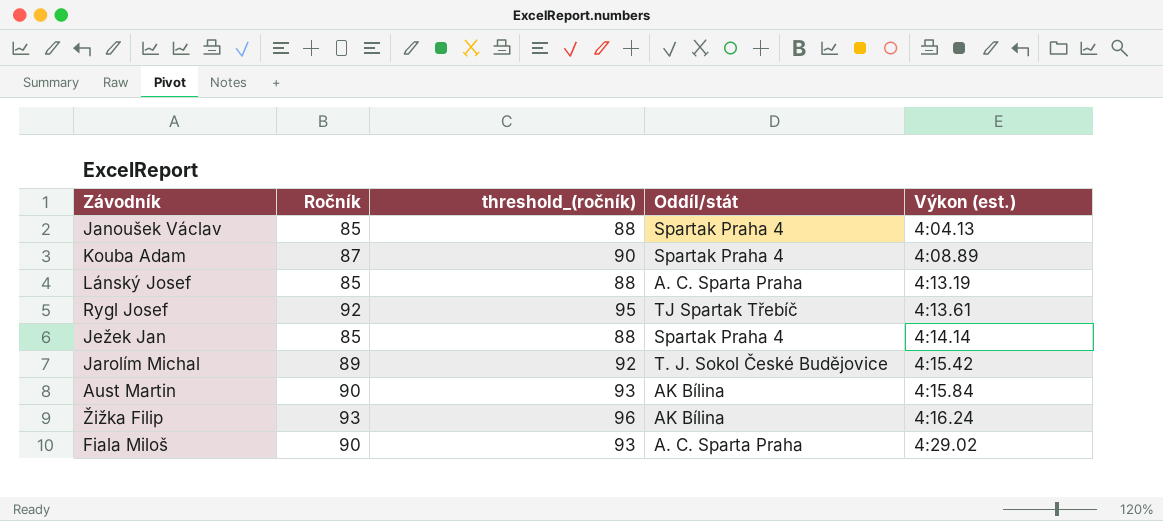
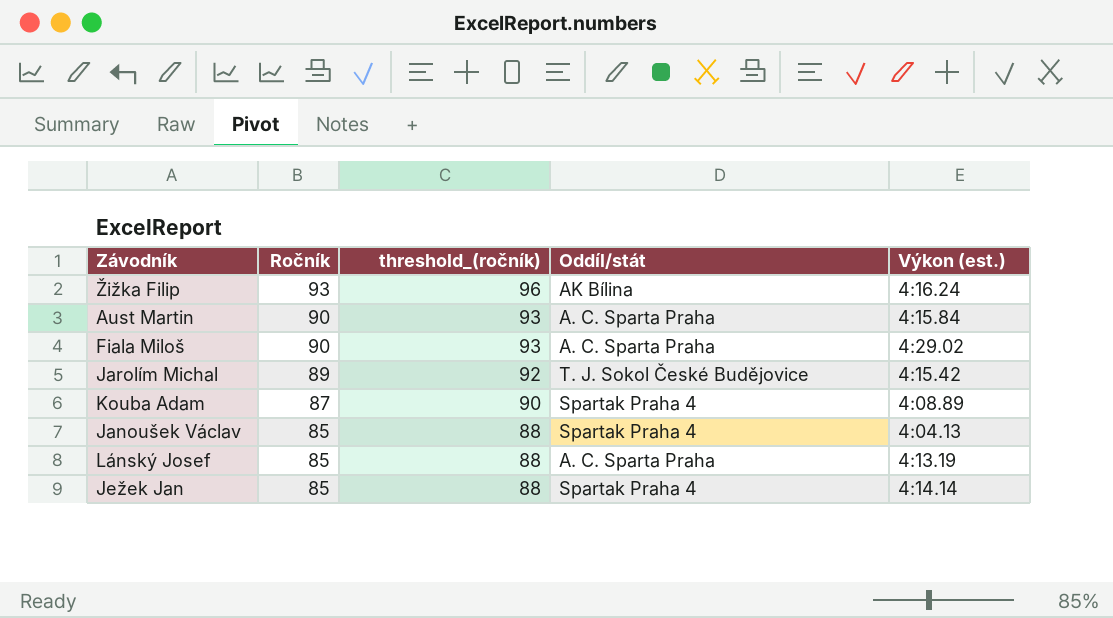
row order: Výkon (est.) ascending -> Ročník descending
row Rygl Josef: 92 | 95 | TJ Spartak Třebíč | 4:13.61 -> none
Aust Martin | Oddíl/stát: AK Bílina -> A. C. Sparta Praha

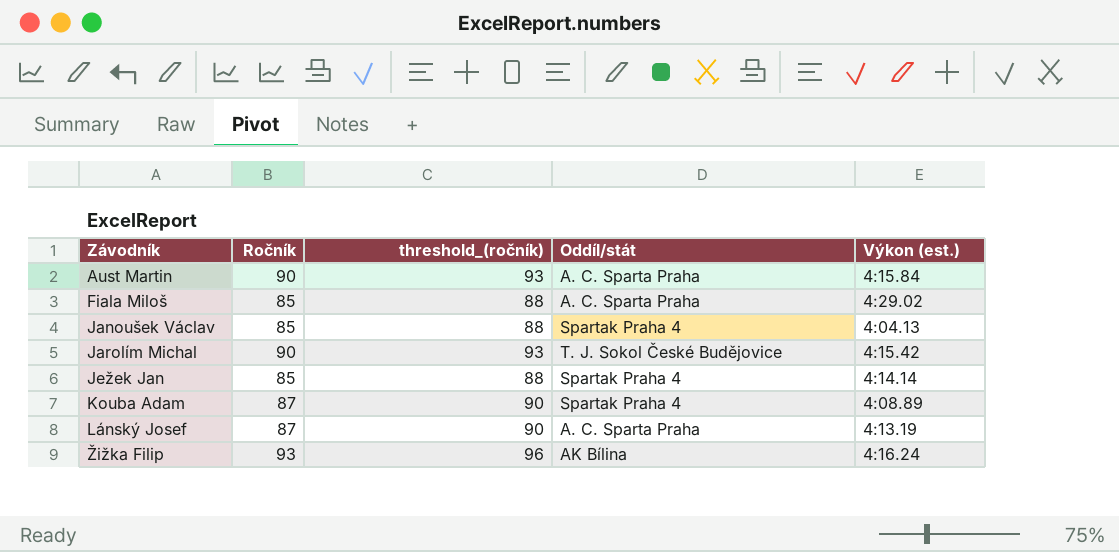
row order: Ročník descending -> Závodník ascending
Fiala Miloš | Ročník: 90 -> 85
Fiala Miloš | threshold_(ročník): 93 -> 88
Jarolím Michal | Ročník: 89 -> 90
Jarolím Michal | threshold_(ročník): 92 -> 93
Lánský Josef | Ročník: 85 -> 87
Lánský Josef | threshold_(ročník): 88 -> 90

